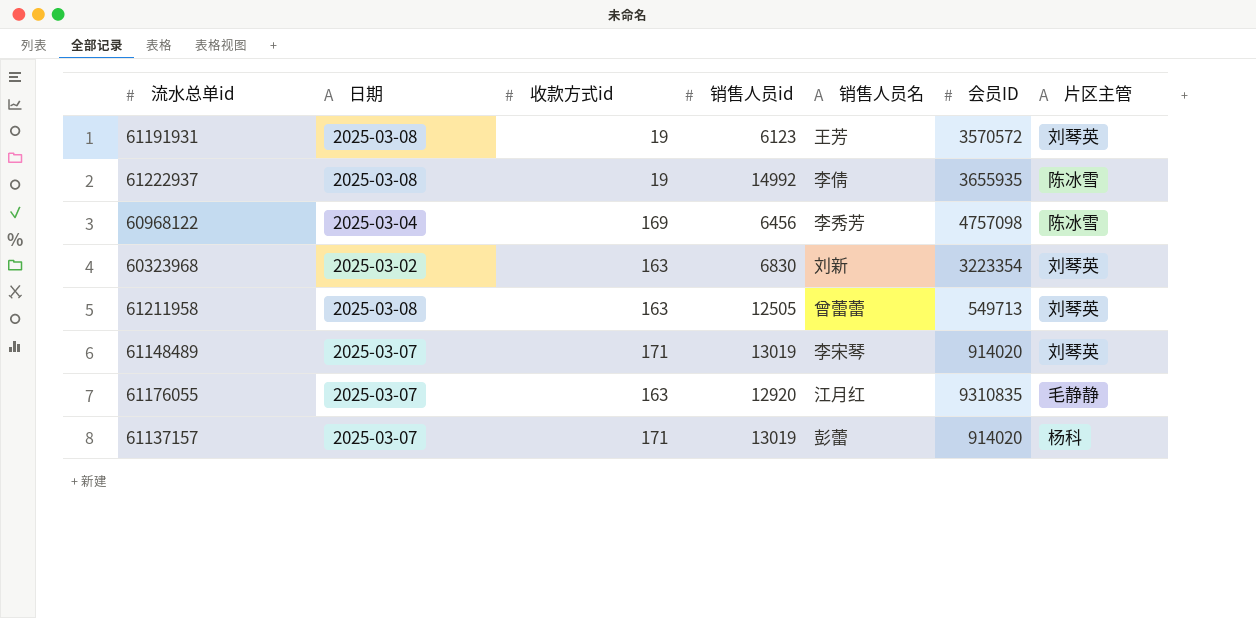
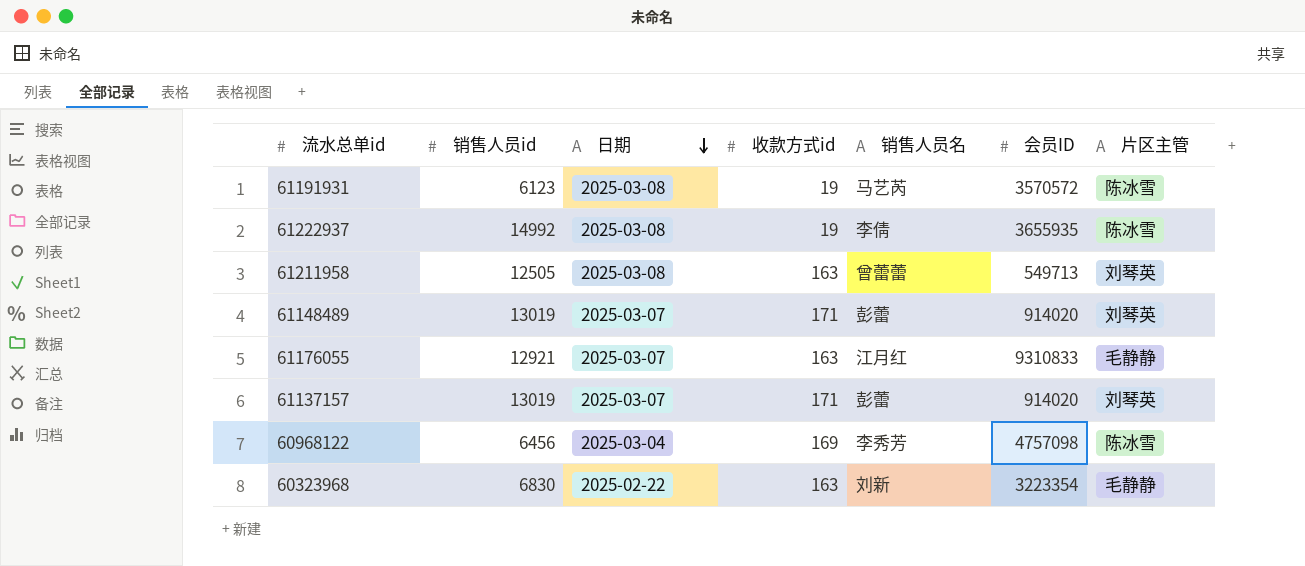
row order: none -> 日期 descending
column 销售人员id | position: 4 -> 2
61191931 | 销售人员名: 王芳 -> 马艺芮
61191931 | 片区主管: 刘琴英 -> 陈冰雪
61148489 | 销售人员名: 李宋琴 -> 彭蕾
61176055 | 销售人员id: 12920 -> 12921
61176055 | 会员ID: 9310835 -> 9310833
61137157 | 片区主管: 杨科 -> 刘琴英
60323968 | 日期: 2025-03-02 -> 2025-02-22
60323968 | 片区主管: 刘琴英 -> 毛静静

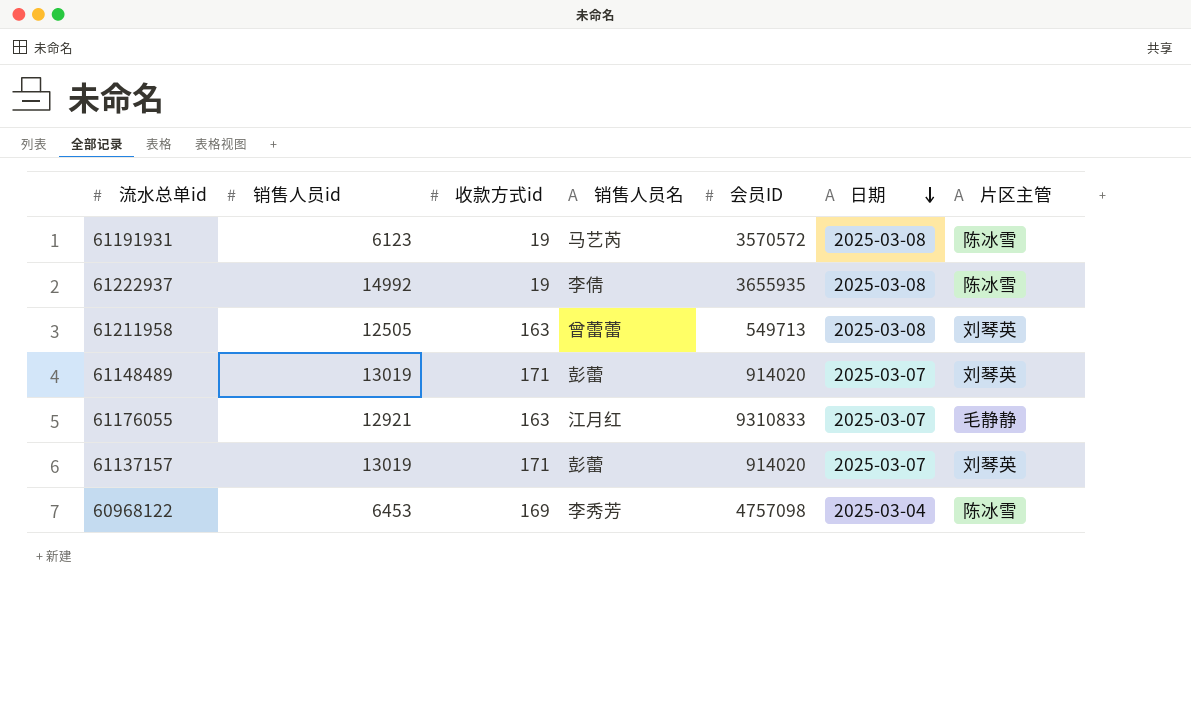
column 日期 | position: 3 -> 6
row 60323968: 6830 | 2025-02-22 | 163 | 刘新 | 3223354 | 毛静静 -> none
60968122 | 销售人员id: 6456 -> 6453

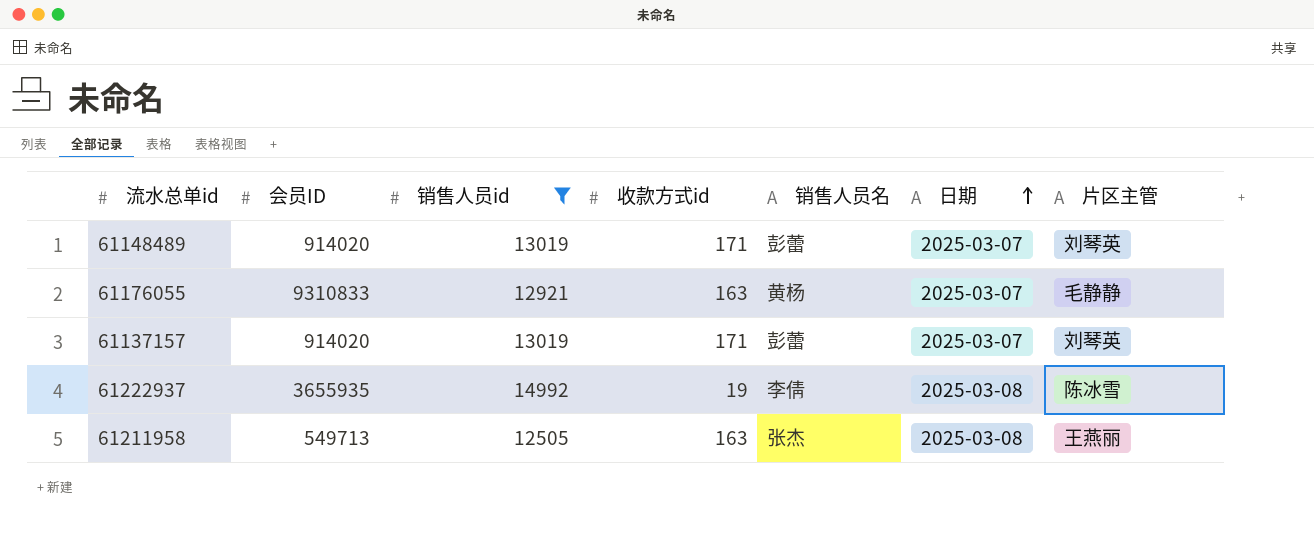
filter: none -> 销售人员id >= 12505
row order: 日期 descending -> 日期 ascending
column 会员ID | position: 5 -> 2
61176055 | 销售人员名: 江月红 -> 黄杨
61211958 | 销售人员名: 曾蕾蕾 -> 张杰
61211958 | 片区主管: 刘琴英 -> 王燕丽

